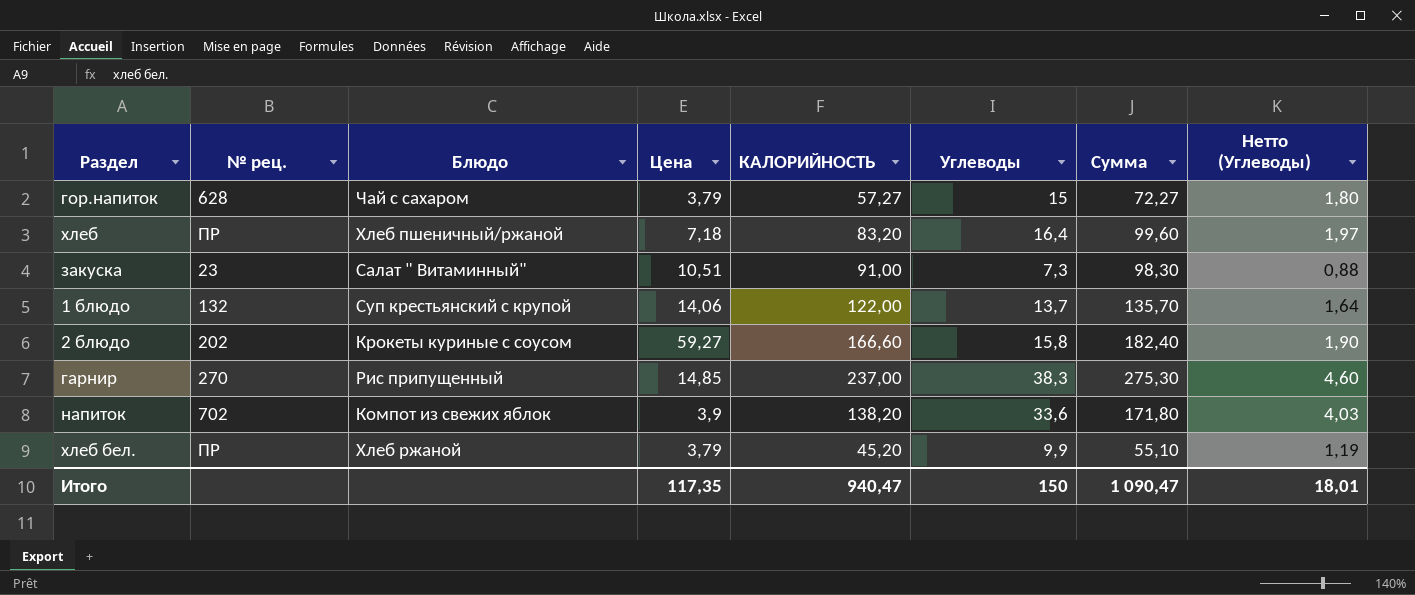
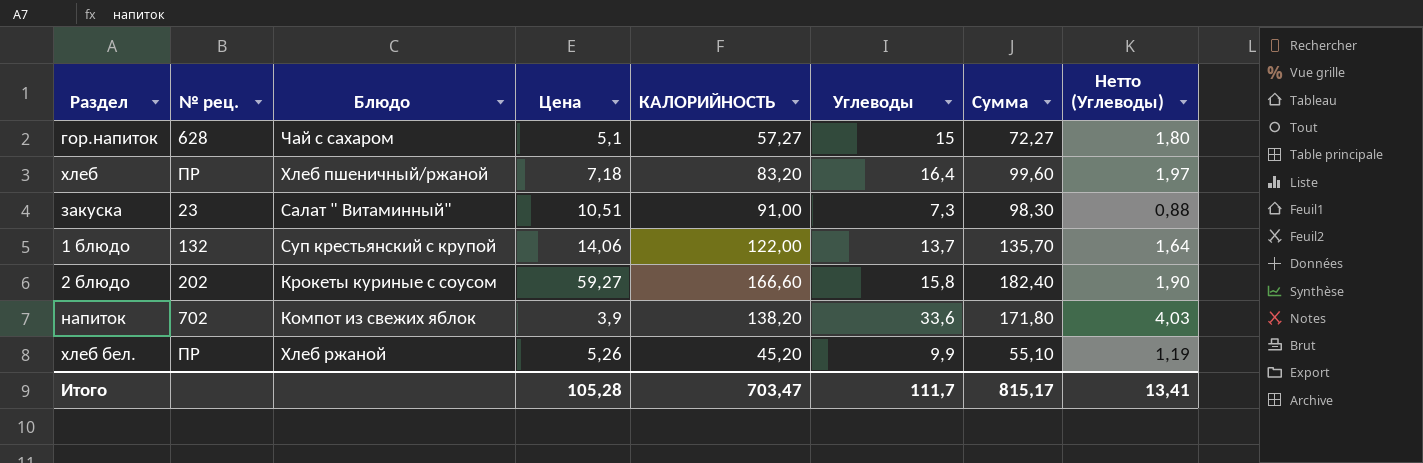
row гарнир: 270 | Рис припущенный | 14,85 | 237,00 | 38,3 | 275,30 | 4,60 -> none
гор.напиток | Цена: 3,79 -> 5,1
хлеб бел. | Цена: 3,79 -> 5,26
Итого | Цена: 117,35 -> 105,28
Итого | КАЛОРИЙНОСТЬ: 940,47 -> 703,47
Итого | Углеводы: 150 -> 111,7
Итого | Сумма: 1 090,47 -> 815,17
Итого | Нетто (Углеводы): 18,01 -> 13,41

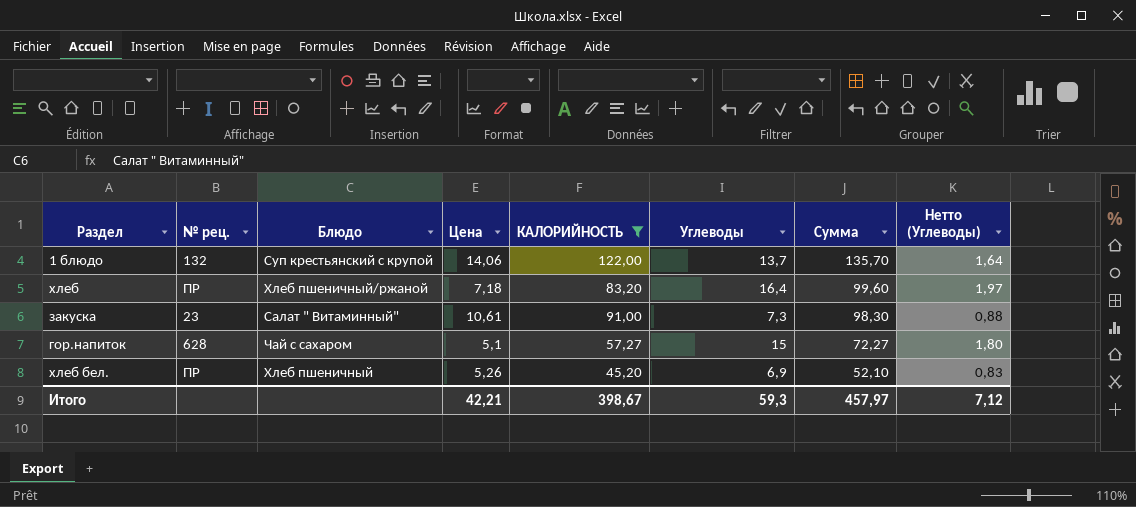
filter: none -> КАЛОРИЙНОСТЬ <= 122,00
row order: none -> Сумма descending
закуска | Цена: 10,51 -> 10,61
хлеб бел. | Блюдо: Хлеб ржаной -> Хлеб пшеничный
хлеб бел. | Углеводы: 9,9 -> 6,9
хлеб бел. | Сумма: 55,10 -> 52,10
хлеб бел. | Нетто (Углеводы): 1,19 -> 0,83
Итого | Цена: 105,28 -> 42,21
Итого | КАЛОРИЙНОСТЬ: 703,47 -> 398,67
Итого | Углеводы: 111,7 -> 59,3
Итого | Сумма: 815,17 -> 457,97
Итого | Нетто (Углеводы): 13,41 -> 7,12

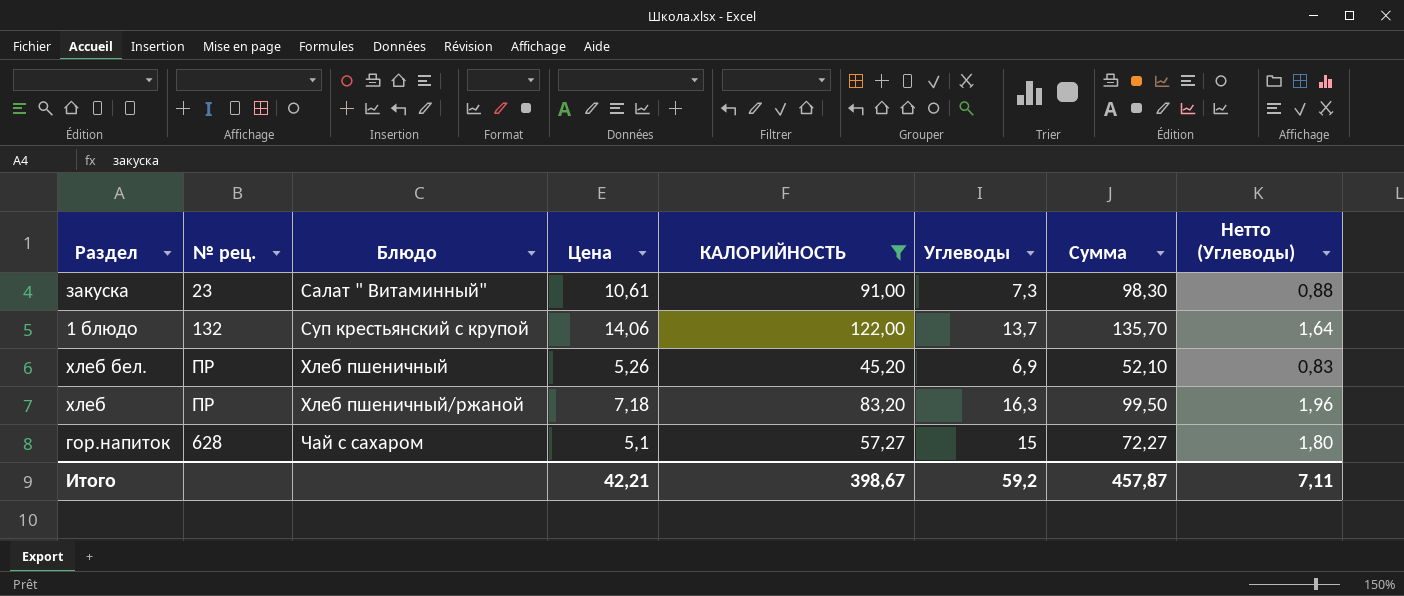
row order: Сумма descending -> Блюдо ascending
хлеб | Углеводы: 16,4 -> 16,3
хлеб | Сумма: 99,60 -> 99,50
хлеб | Нетто (Углеводы): 1,97 -> 1,96
Итого | Углеводы: 59,3 -> 59,2
Итого | Сумма: 457,97 -> 457,87
Итого | Нетто (Углеводы): 7,12 -> 7,11

